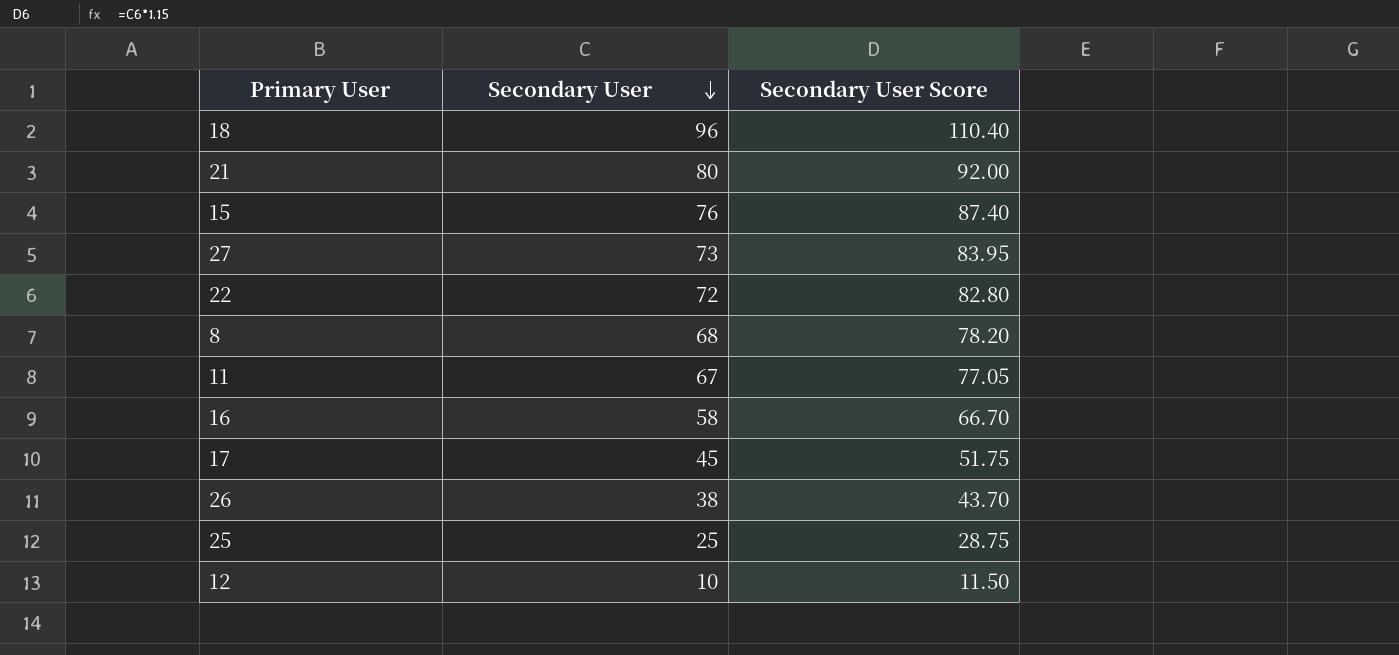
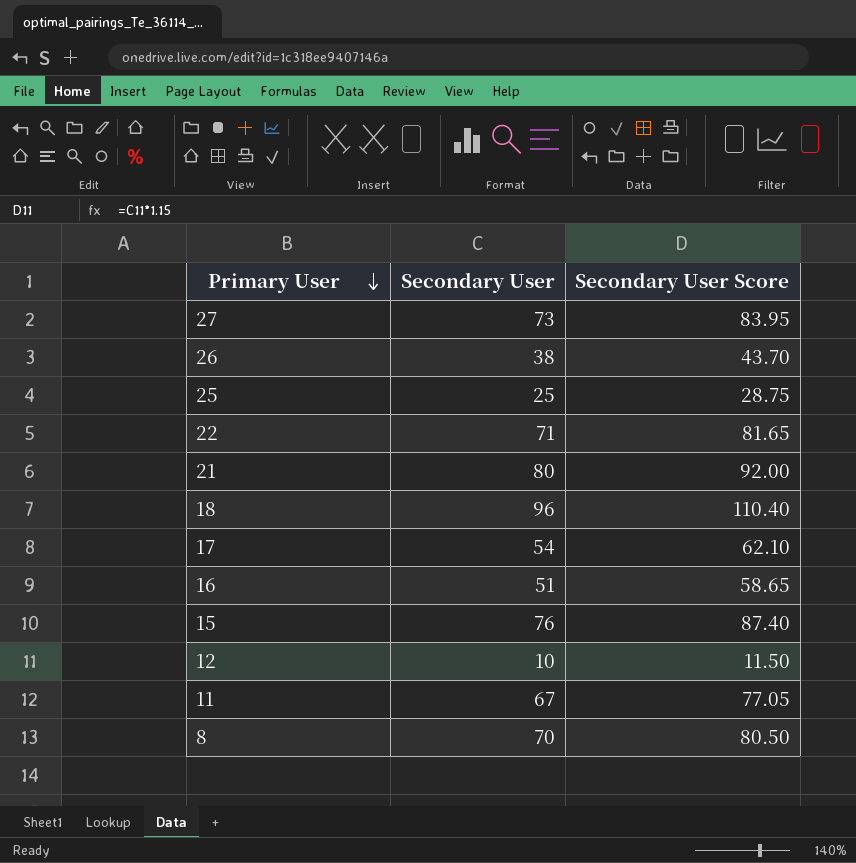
row order: Secondary User descending -> Primary User descending
22 | Secondary User: 72 -> 71
22 | Secondary User Score: 82.80 -> 81.65
17 | Secondary User: 45 -> 54
17 | Secondary User Score: 51.75 -> 62.10
16 | Secondary User: 58 -> 51
16 | Secondary User Score: 66.70 -> 58.65
8 | Secondary User: 68 -> 70
8 | Secondary User Score: 78.20 -> 80.50

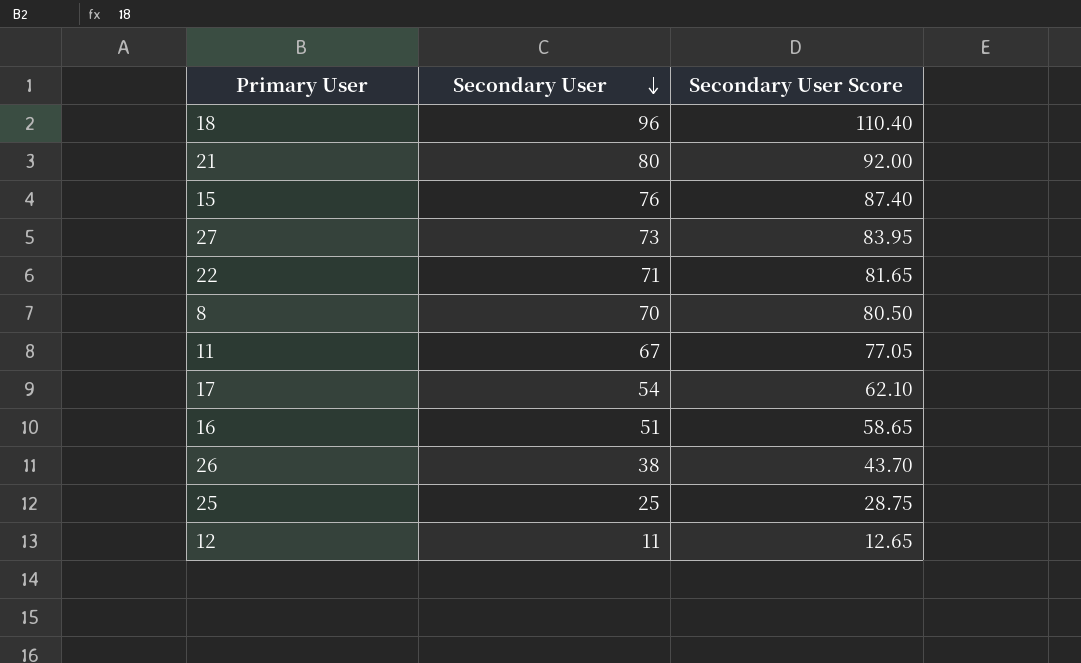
row order: Primary User descending -> Secondary User descending
12 | Secondary User: 10 -> 11
12 | Secondary User Score: 11.50 -> 12.65

